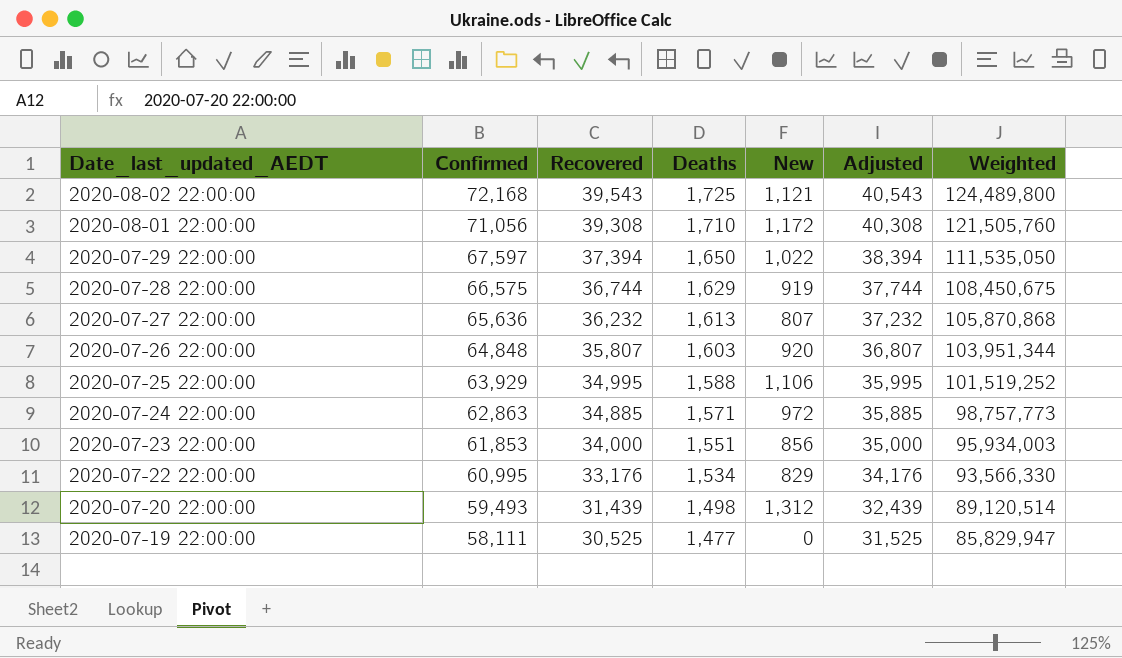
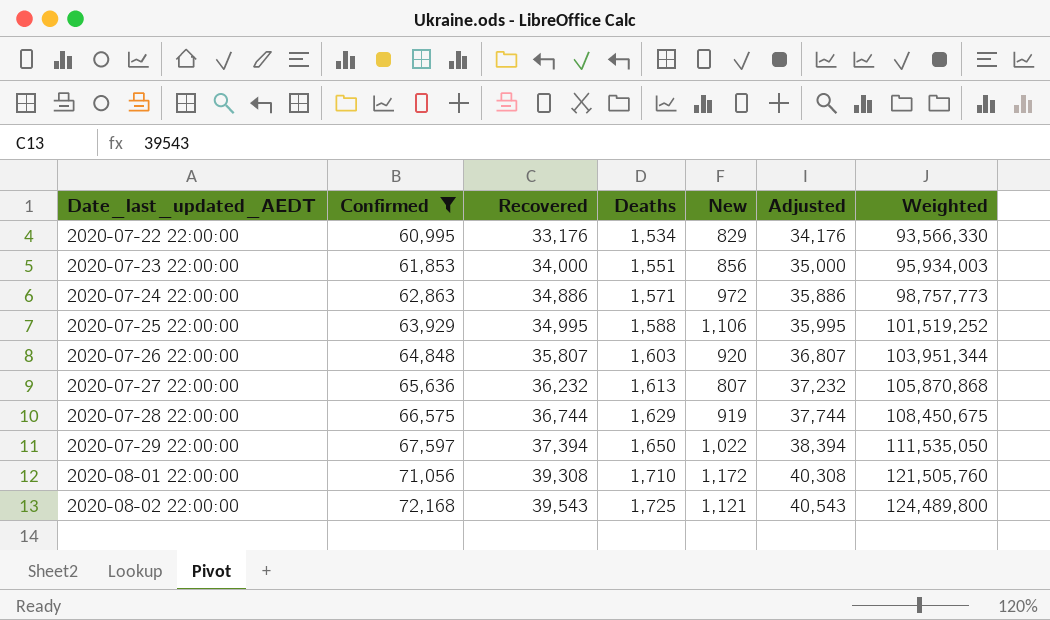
filter: none -> Confirmed >= 60,995
row order: Date_last_updated_AEDT descending -> Date_last_updated_AEDT ascending
2020-07-24 22:00:00 | Recovered: 34,885 -> 34,886
2020-07-24 22:00:00 | Adjusted: 35,885 -> 35,886

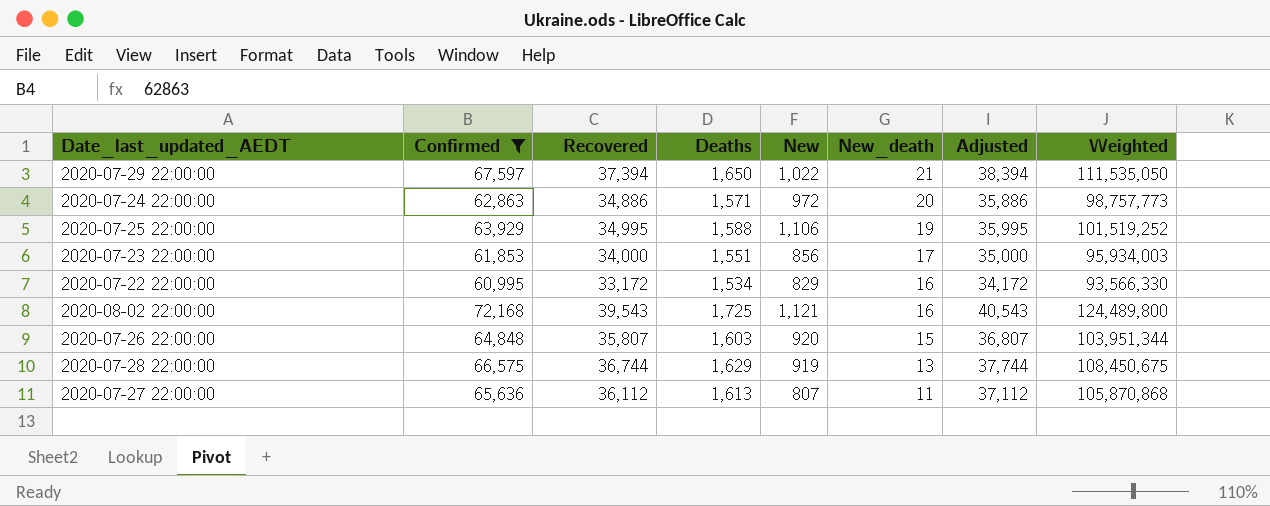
row order: Date_last_updated_AEDT ascending -> New_death descending
column New_death | position: none -> 6
row 2020-08-01 22:00:00: 71,056 | 39,308 | 1,710 | 1,172 | 40,308 | 121,505,760 -> none
2020-07-22 22:00:00 | Recovered: 33,176 -> 33,172
2020-07-22 22:00:00 | Adjusted: 34,176 -> 34,172
2020-07-27 22:00:00 | Recovered: 36,232 -> 36,112
2020-07-27 22:00:00 | Adjusted: 37,232 -> 37,112

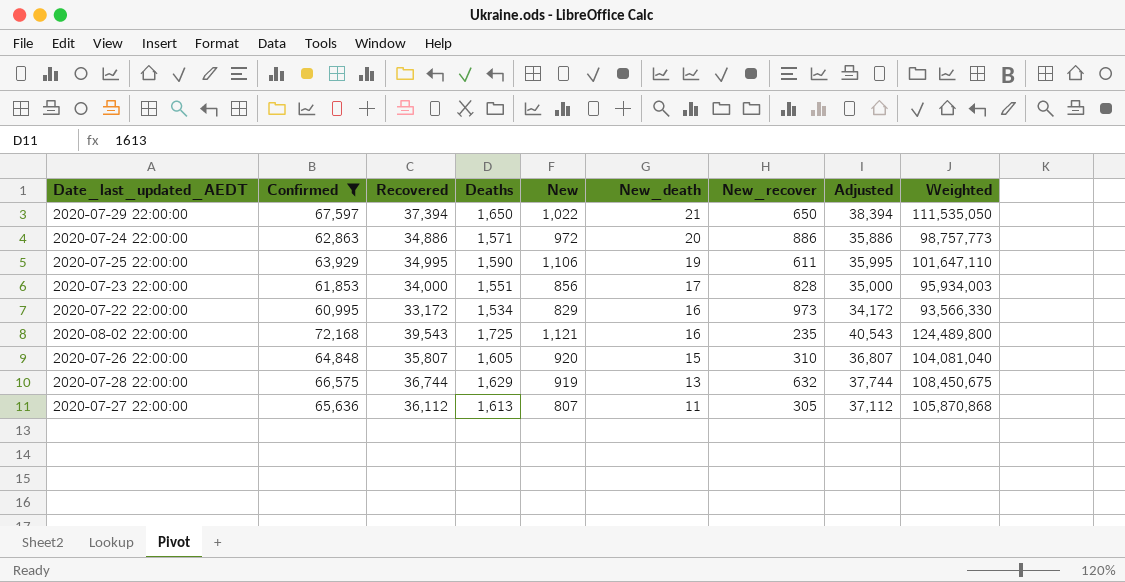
column New_recover | position: none -> 7
2020-07-25 22:00:00 | Deaths: 1,588 -> 1,590
2020-07-25 22:00:00 | Weighted: 101,519,252 -> 101,647,110
2020-07-26 22:00:00 | Deaths: 1,603 -> 1,605
2020-07-26 22:00:00 | Weighted: 103,951,344 -> 104,081,040

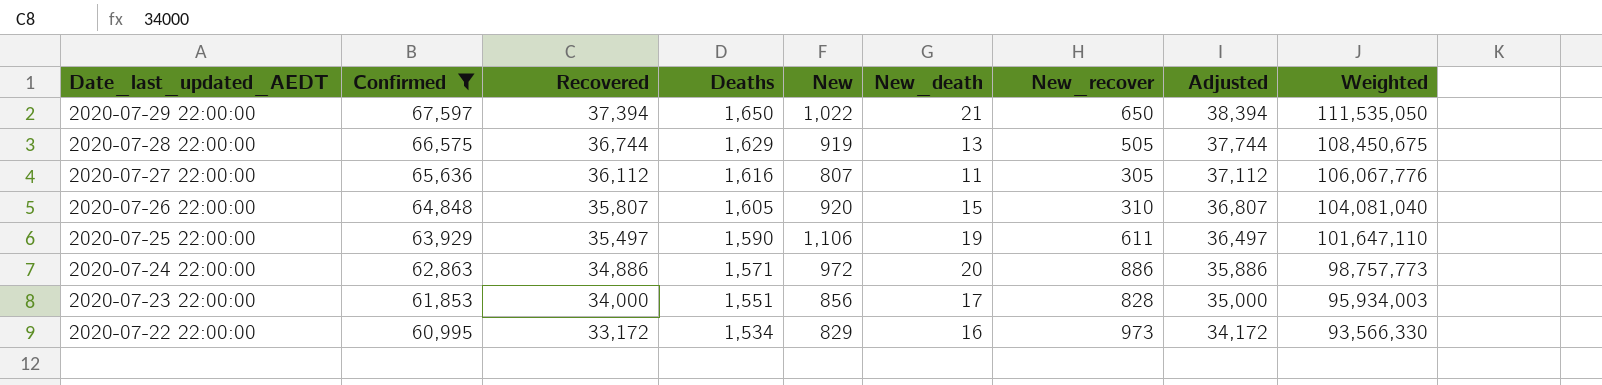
row order: New_death descending -> Date_last_updated_AEDT descending
row 2020-08-02 22:00:00: 72,168 | 39,543 | 1,725 | 1,121 | 16 | 235 | 40,543 | 124,489,800 -> none
2020-07-28 22:00:00 | New_recover: 632 -> 505
2020-07-27 22:00:00 | Deaths: 1,613 -> 1,616
2020-07-27 22:00:00 | Weighted: 105,870,868 -> 106,067,776
2020-07-25 22:00:00 | Recovered: 34,995 -> 35,497
2020-07-25 22:00:00 | Adjusted: 35,995 -> 36,497

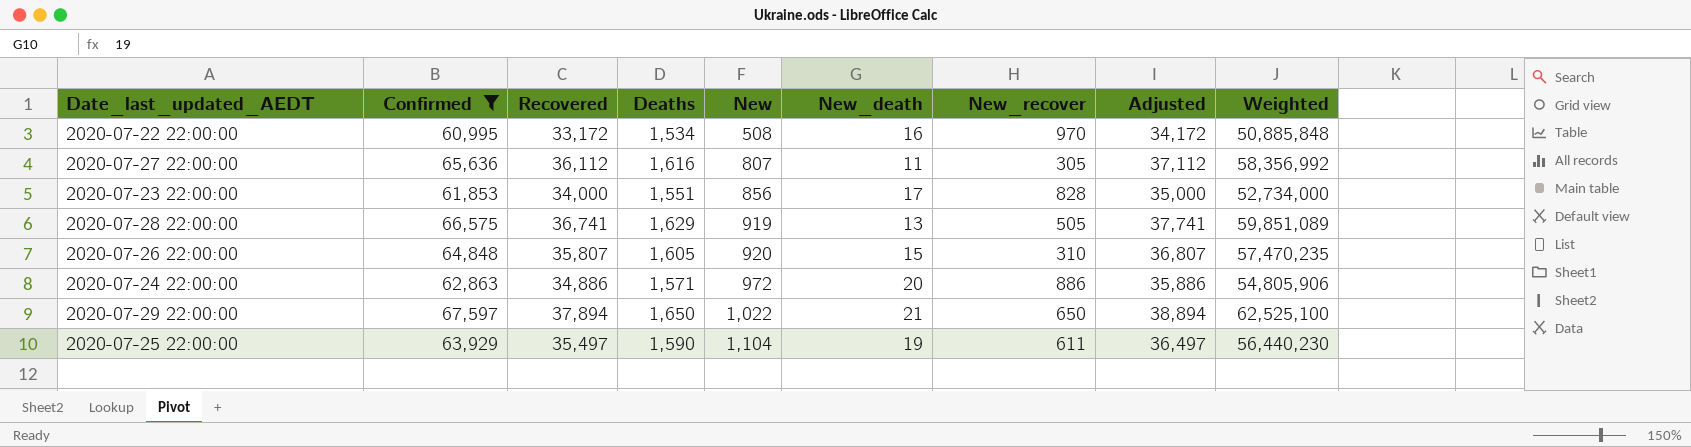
row order: Date_last_updated_AEDT descending -> New ascending
column Weighted | formula: [Confirmed] * [Deaths] -> [Recovered] * [Deaths]
2020-07-22 22:00:00 | New: 829 -> 508
2020-07-22 22:00:00 | New_recover: 973 -> 970
2020-07-28 22:00:00 | Recovered: 36,744 -> 36,741
2020-07-28 22:00:00 | Adjusted: 37,744 -> 37,741
2020-07-29 22:00:00 | Recovered: 37,394 -> 37,894
2020-07-29 22:00:00 | Adjusted: 38,394 -> 38,894
2020-07-25 22:00:00 | New: 1,106 -> 1,104

